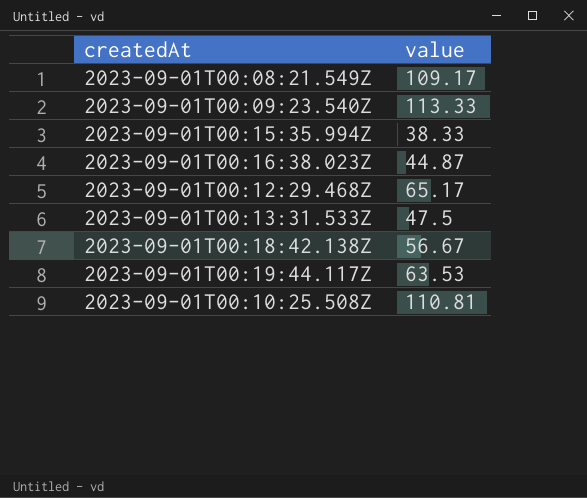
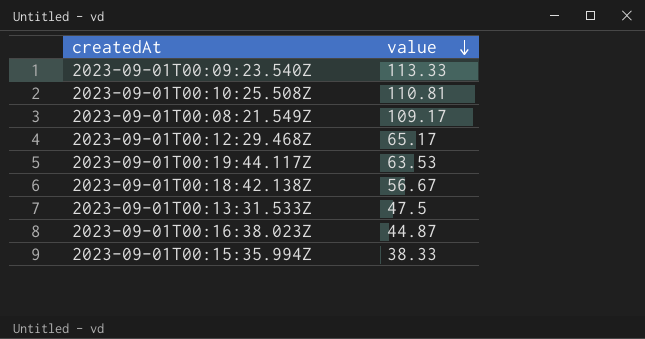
row order: none -> value descending

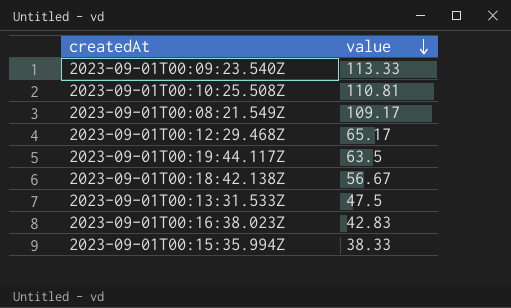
2023-09-01T00:19:44.117Z | value: 63.53 -> 63.5
2023-09-01T00:16:38.023Z | value: 44.87 -> 42.83

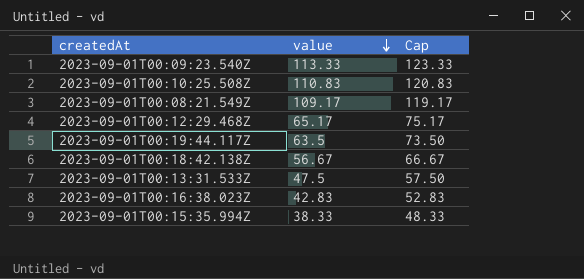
column Cap | formula: none -> [value] + 10
2023-09-01T00:10:25.508Z | value: 110.81 -> 110.83

